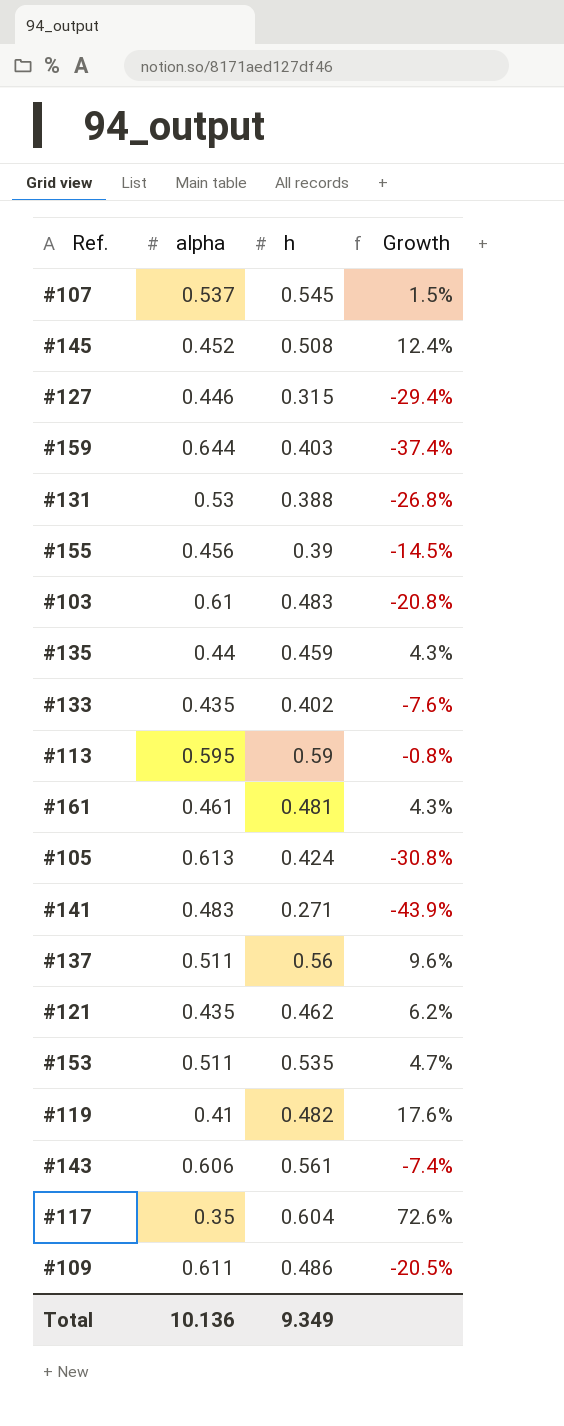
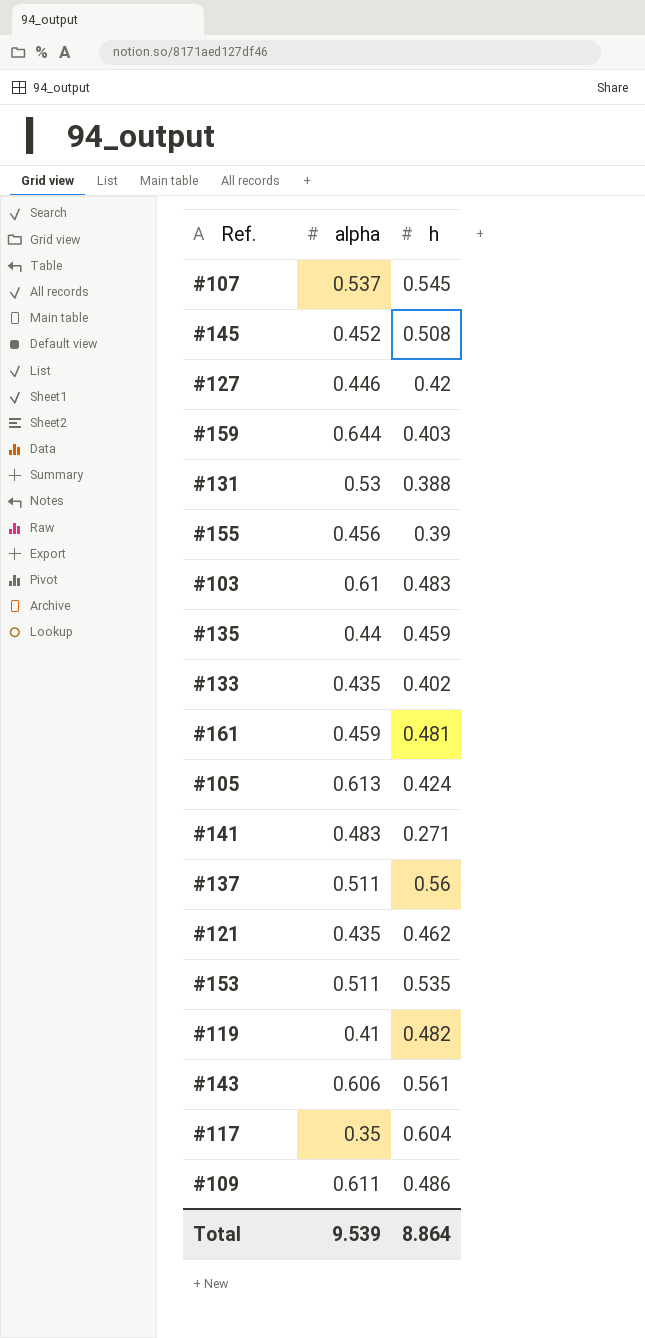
column Growth | formula: ([h] - [alpha]) / [alpha] -> none
row #113: 0.595 | 0.59 | -0.8% -> none
#127 | h: 0.315 -> 0.42
#161 | alpha: 0.461 -> 0.459
Total | alpha: 10.136 -> 9.539
Total | h: 9.349 -> 8.864

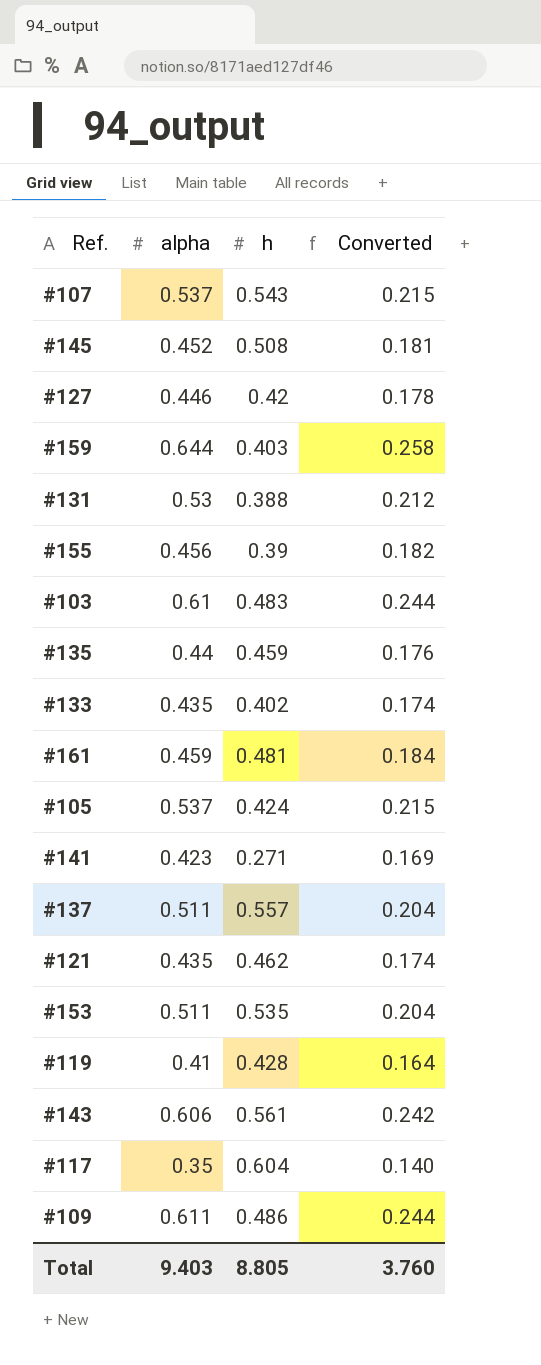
column Converted | formula: none -> [alpha] * 0.4
#107 | h: 0.545 -> 0.543
#105 | alpha: 0.613 -> 0.537
#141 | alpha: 0.483 -> 0.423
#137 | h: 0.56 -> 0.557
#119 | h: 0.482 -> 0.428
Total | alpha: 9.539 -> 9.403
Total | h: 8.864 -> 8.805

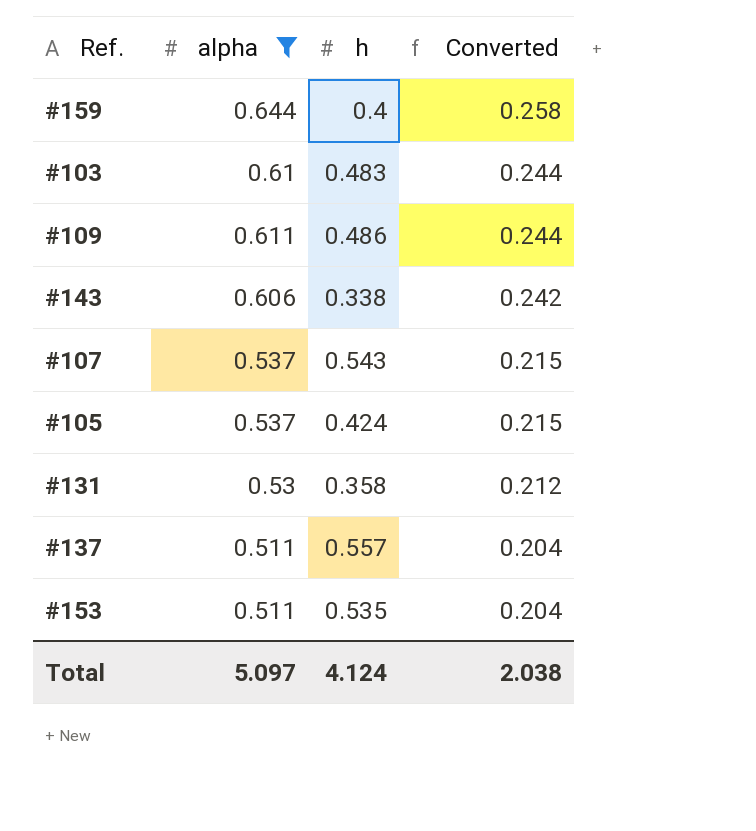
filter: none -> alpha >= 0.511
row order: none -> Converted descending
#159 | h: 0.403 -> 0.4
#143 | h: 0.561 -> 0.338
#131 | h: 0.388 -> 0.358
Total | alpha: 9.403 -> 5.097
Total | h: 8.805 -> 4.124
Total | Converted: 3.760 -> 2.038

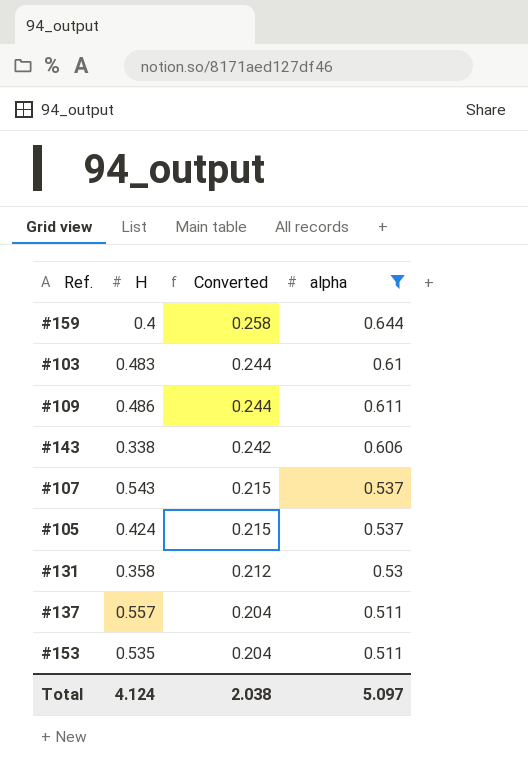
column name: h -> H
column alpha | position: 2 -> 4

